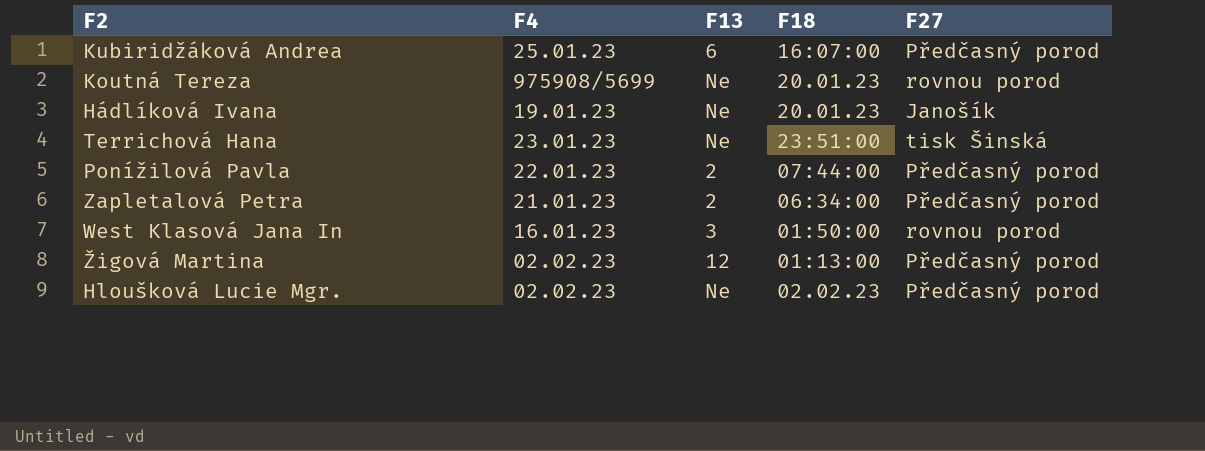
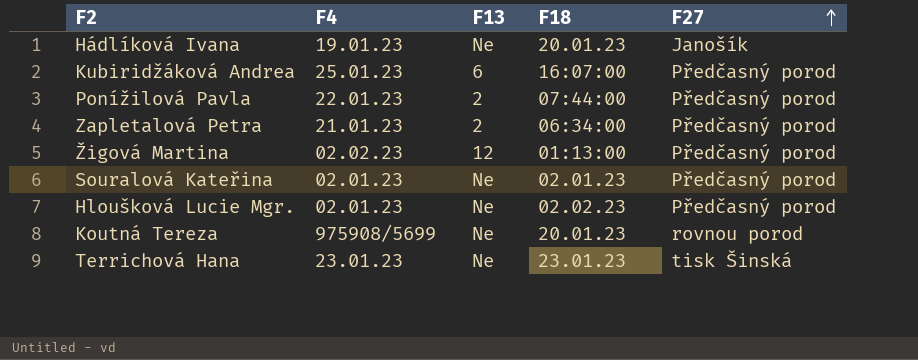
row order: none -> F27 ascending
row West Klasová Jana In: 16.01.23 | 3 | 01:50:00 | rovnou porod -> none
row Souralová Kateřina: none -> 02.01.23 | Ne | 02.01.23 | Předčasný porod
Hloušková Lucie Mgr. | F4: 02.02.23 -> 02.01.23
Terrichová Hana | F18: 23:51:00 -> 23.01.23

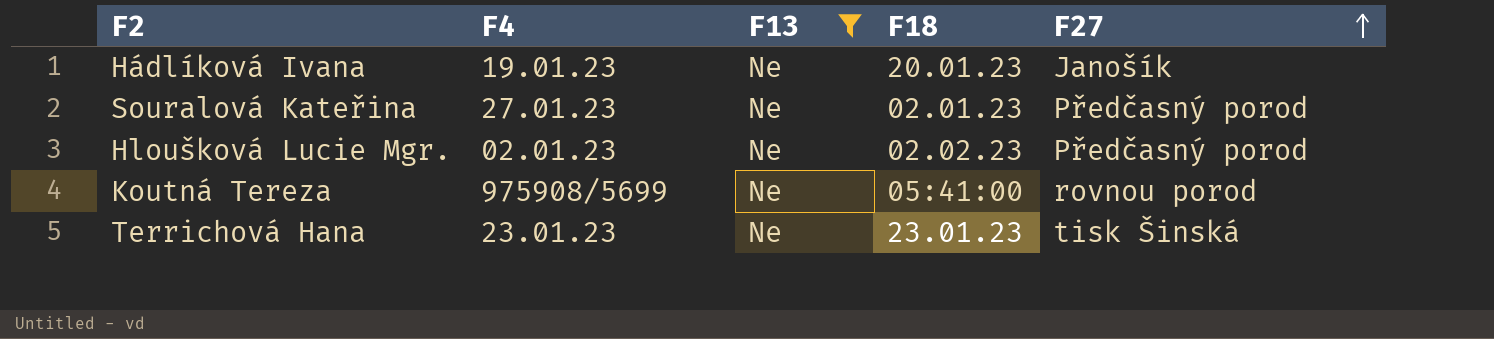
filter: none -> F13 = Ne
Souralová Kateřina | F4: 02.01.23 -> 27.01.23
Koutná Tereza | F18: 20.01.23 -> 05:41:00

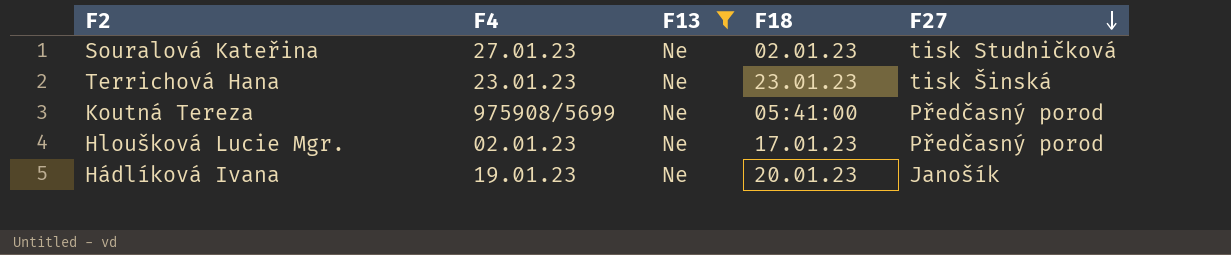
row order: F27 ascending -> F27 descending
Souralová Kateřina | F27: Předčasný porod -> tisk Studničková
Koutná Tereza | F27: rovnou porod -> Předčasný porod
Hloušková Lucie Mgr. | F18: 02.02.23 -> 17.01.23

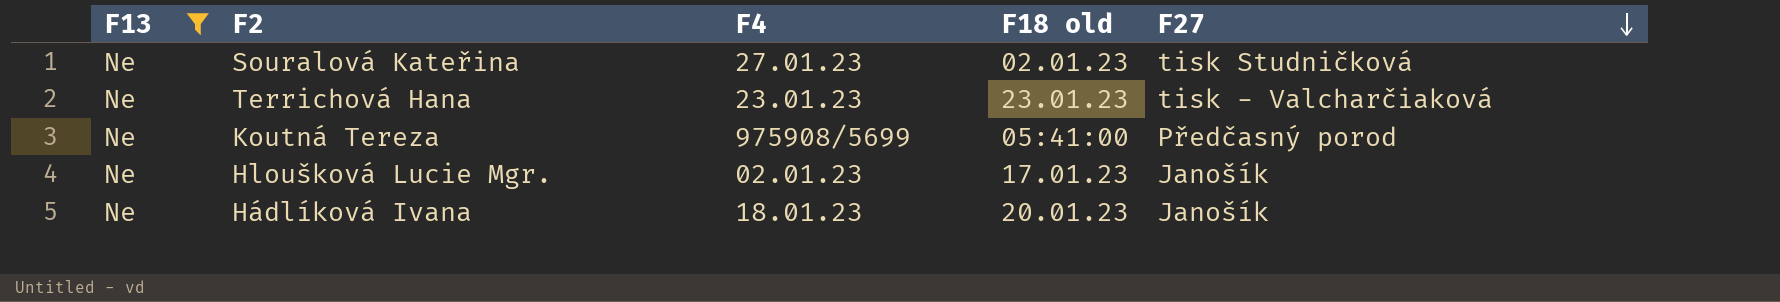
column F13 | position: 3 -> 1
column name: F18 -> F18 old
Terrichová Hana | F27: tisk Šinská -> tisk - Valcharčiaková
Hloušková Lucie Mgr. | F27: Předčasný porod -> Janošík
Hádlíková Ivana | F4: 19.01.23 -> 18.01.23

